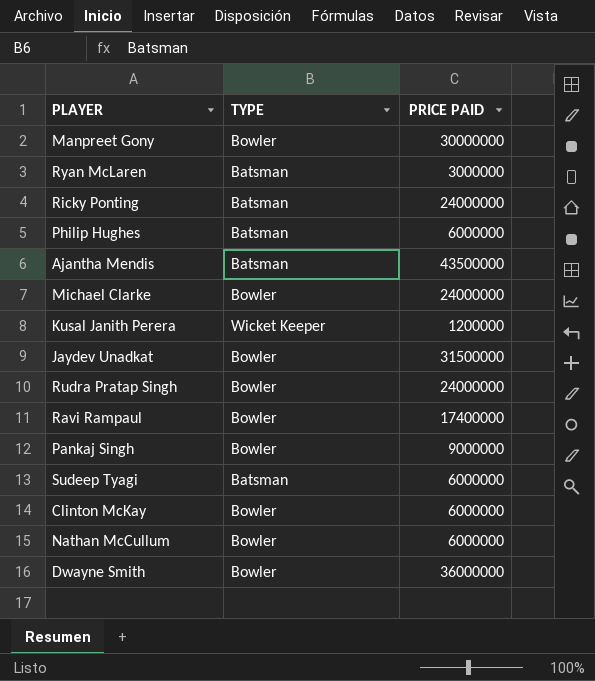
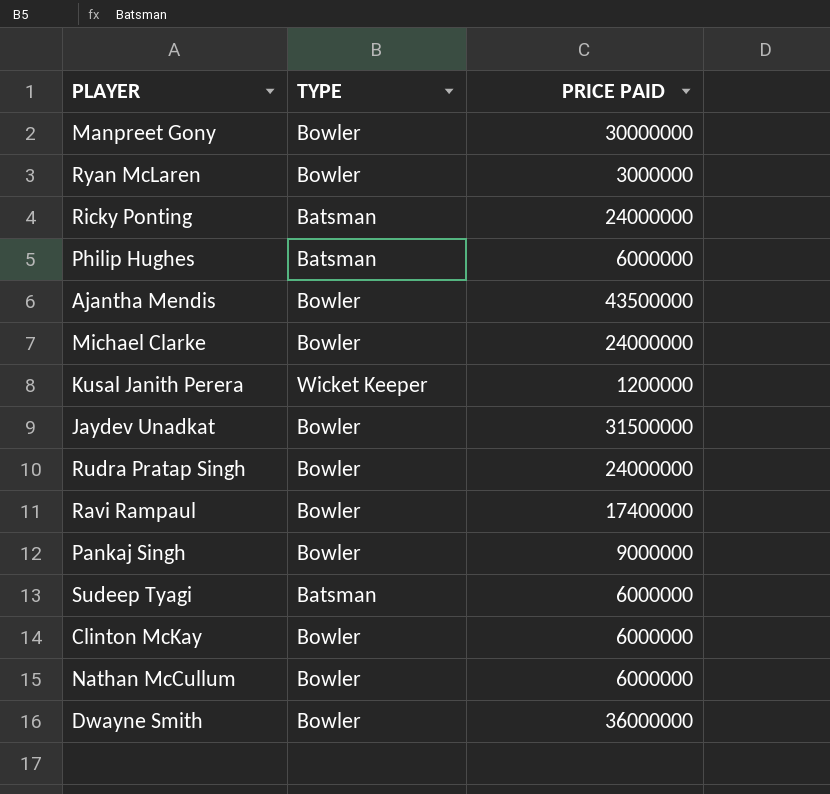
Ryan McLaren | TYPE: Batsman -> Bowler
Ajantha Mendis | TYPE: Batsman -> Bowler

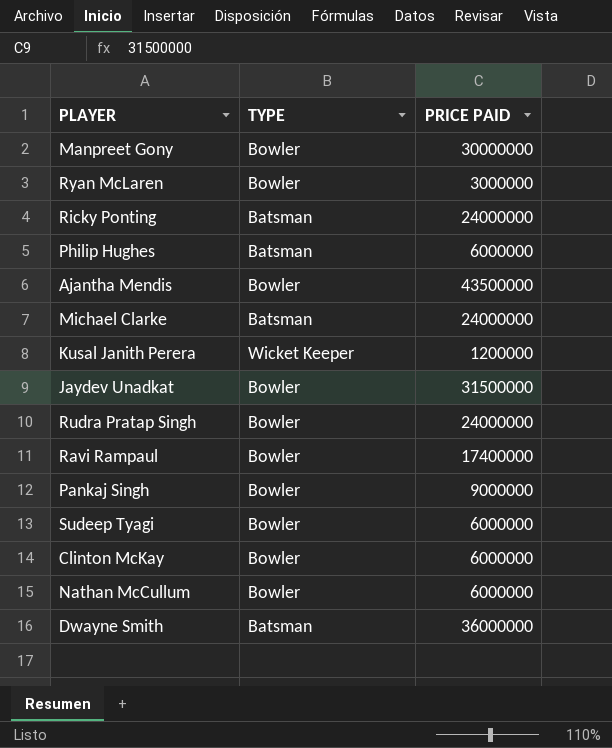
Michael Clarke | TYPE: Bowler -> Batsman
Sudeep Tyagi | TYPE: Batsman -> Bowler
Dwayne Smith | TYPE: Bowler -> Batsman

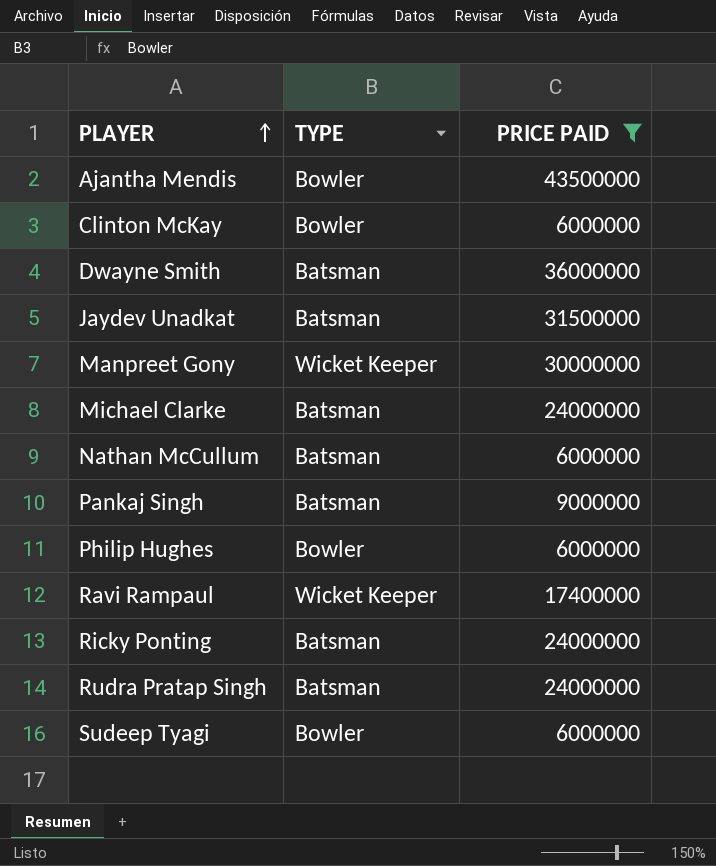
filter: none -> PRICE PAID >= 6000000
row order: none -> PLAYER ascending
Jaydev Unadkat | TYPE: Bowler -> Batsman
Manpreet Gony | TYPE: Bowler -> Wicket Keeper
Nathan McCullum | TYPE: Bowler -> Batsman
Pankaj Singh | TYPE: Bowler -> Batsman
Philip Hughes | TYPE: Batsman -> Bowler
Ravi Rampaul | TYPE: Bowler -> Wicket Keeper
Rudra Pratap Singh | TYPE: Bowler -> Batsman

